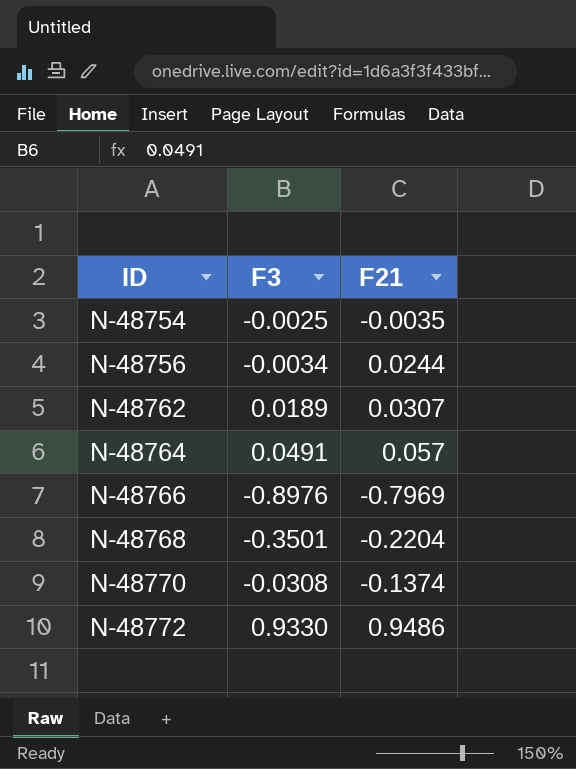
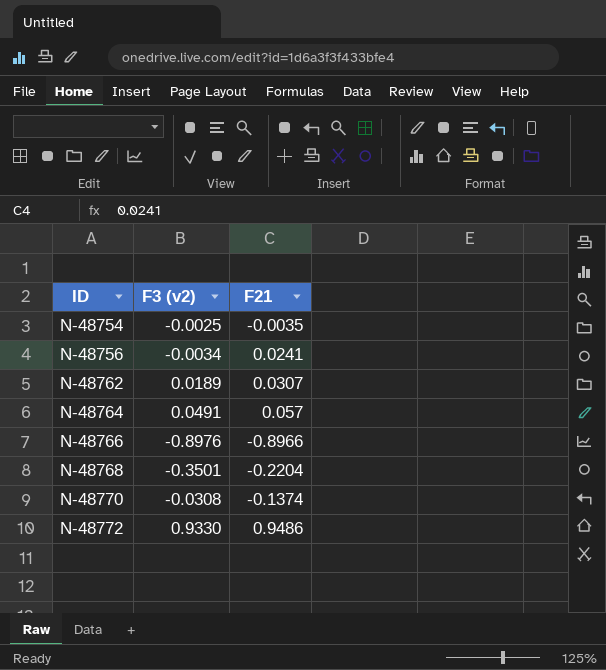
column name: F3 -> F3 (v2)
N-48756 | F21: 0.0244 -> 0.0241
N-48766 | F21: -0.7969 -> -0.8966

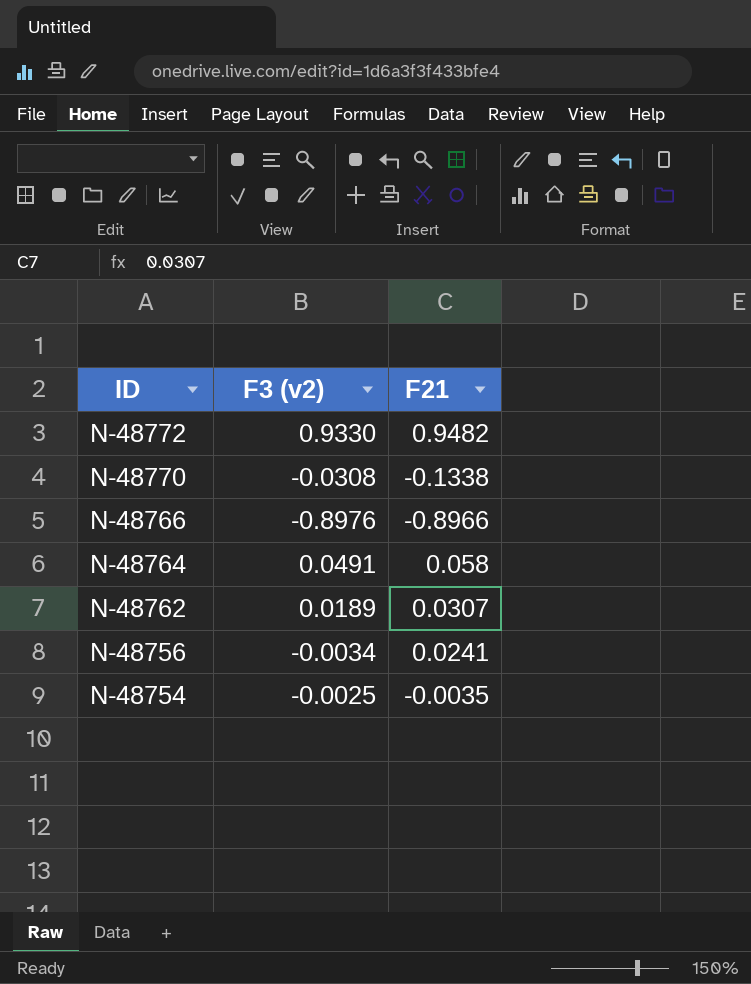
row order: ID ascending -> ID descending
row N-48768: -0.3501 | -0.2204 -> none
N-48772 | F21: 0.9486 -> 0.9482
N-48770 | F21: -0.1374 -> -0.1338
N-48764 | F21: 0.057 -> 0.058

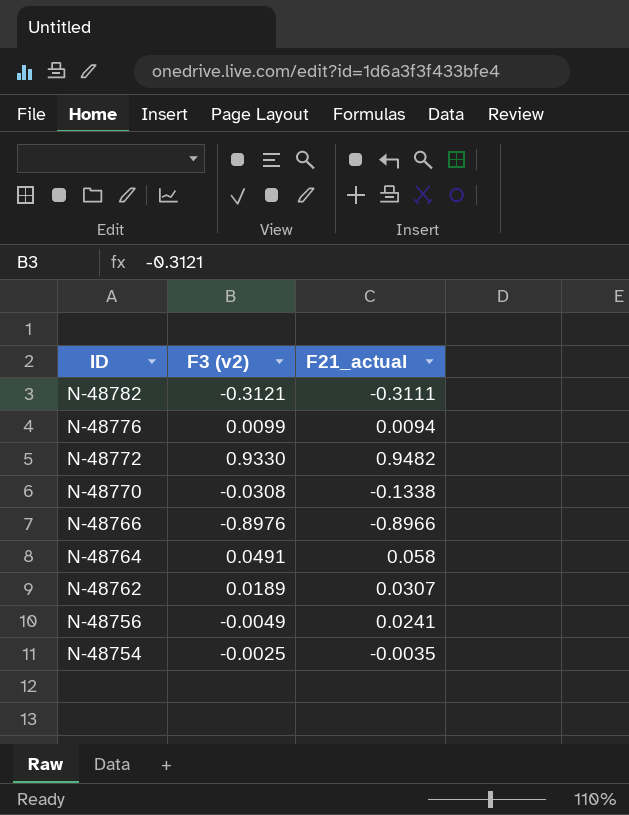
column name: F21 -> F21_actual
row N-48782: none -> -0.3121 | -0.3111
row N-48776: none -> 0.0099 | 0.0094
N-48756 | F3 (v2): -0.0034 -> -0.0049

